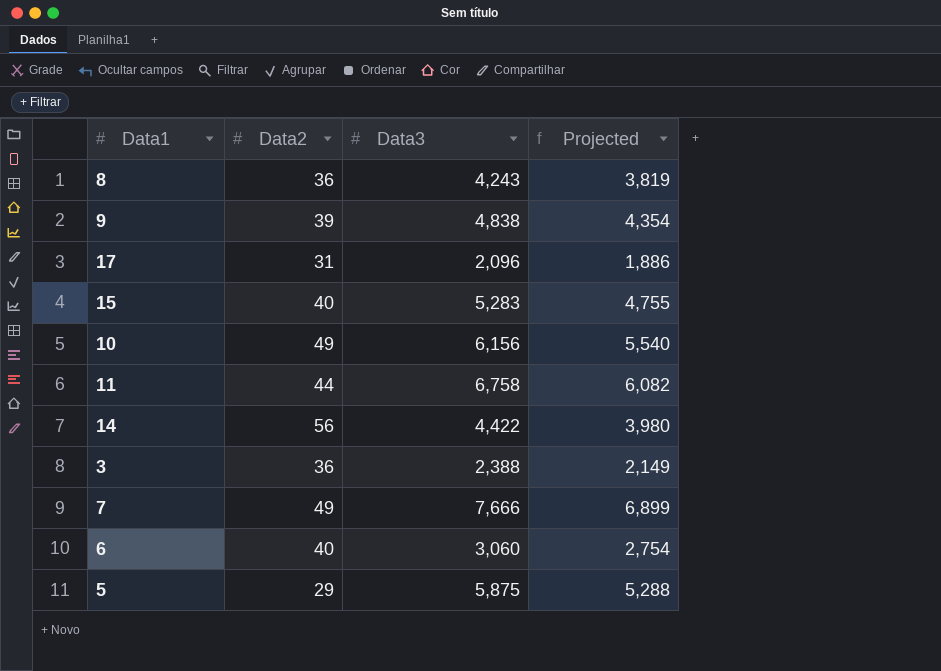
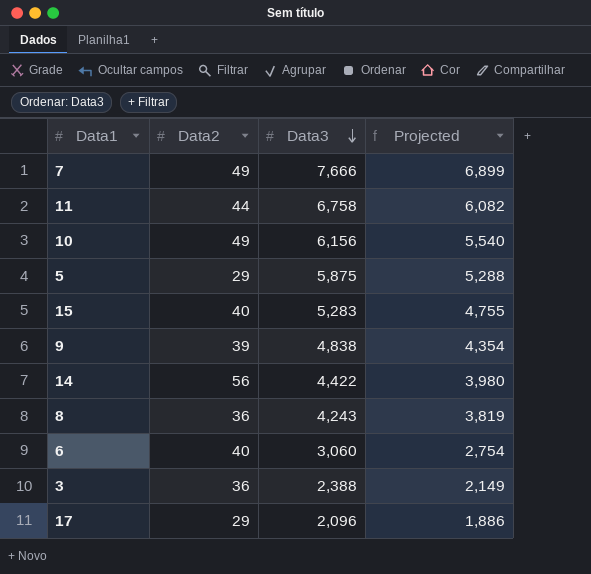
row order: none -> Data3 descending
17 | Data2: 31 -> 29

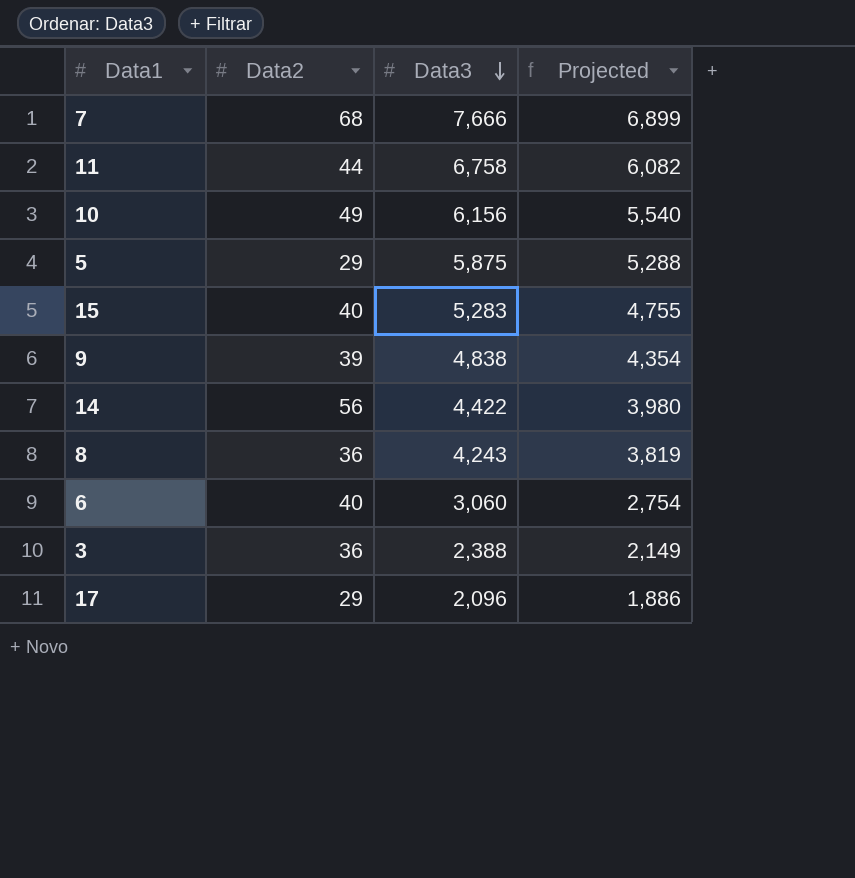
7 | Data2: 49 -> 68

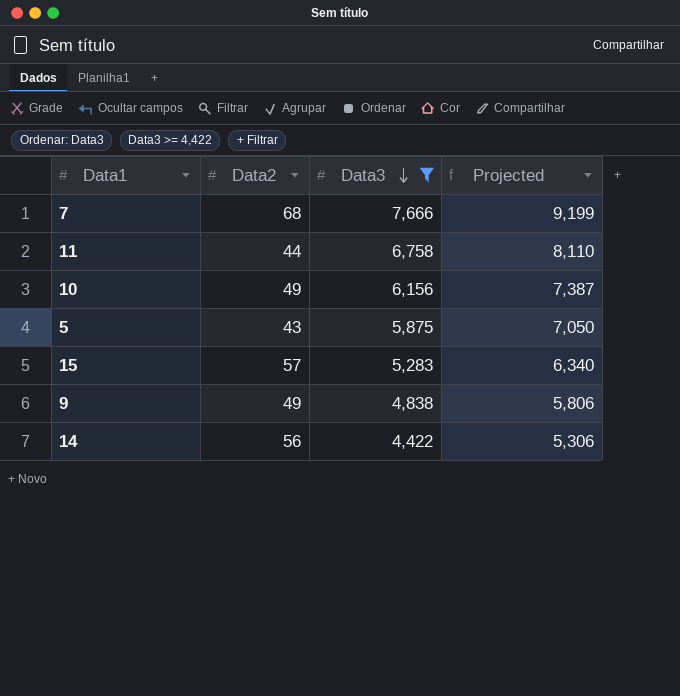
filter: none -> Data3 >= 4,422
column Projected | formula: [Data3] * 0.9 -> [Data3] * 1.2
5 | Data2: 29 -> 43
15 | Data2: 40 -> 57
9 | Data2: 39 -> 49

